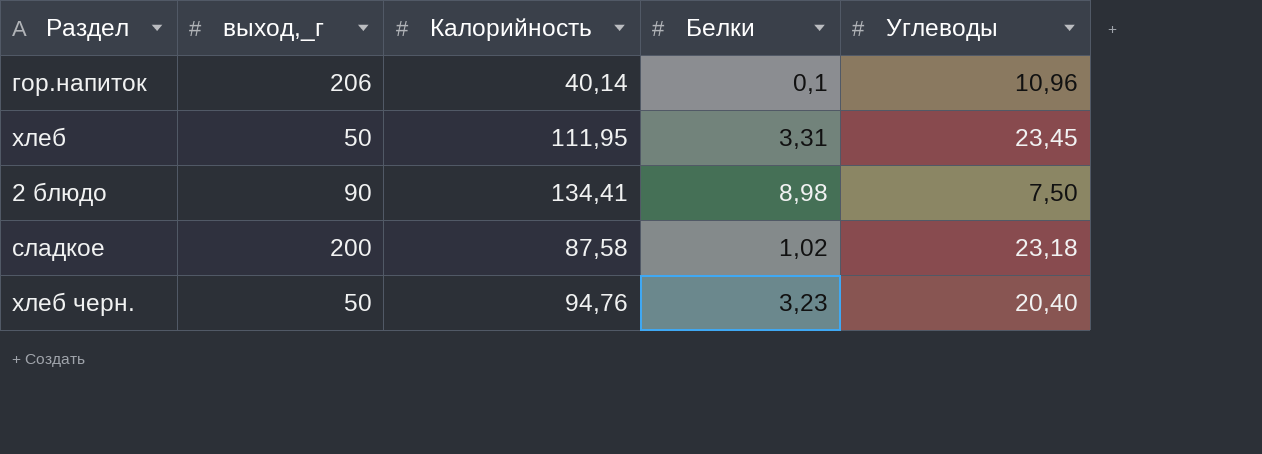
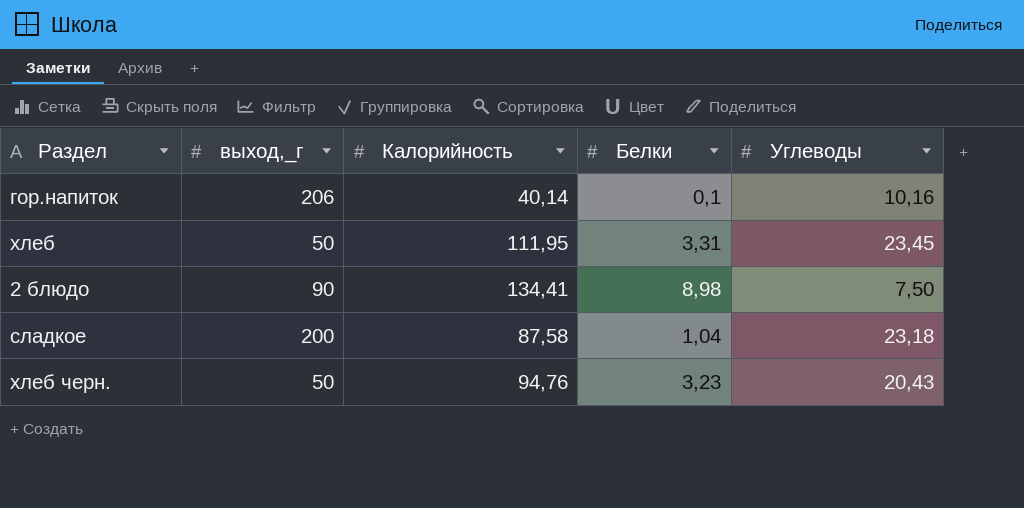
гор.напиток | Углеводы: 10,96 -> 10,16
сладкое | Белки: 1,02 -> 1,04
хлеб черн. | Углеводы: 20,40 -> 20,43

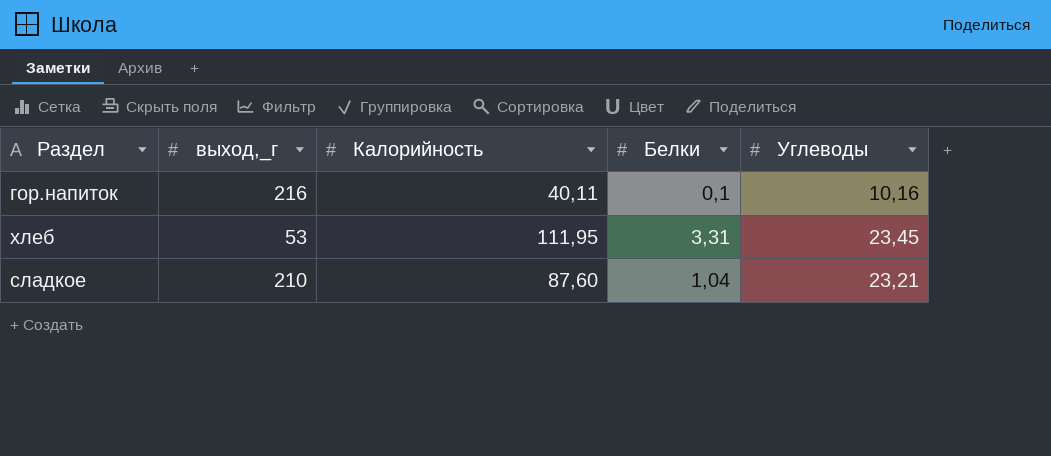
row 2 блюдо: 90 | 134,41 | 8,98 | 7,50 -> none
row хлеб черн.: 50 | 94,76 | 3,23 | 20,43 -> none
гор.напиток | выход,_г: 206 -> 216
гор.напиток | Калорийность: 40,14 -> 40,11
хлеб | выход,_г: 50 -> 53
сладкое | выход,_г: 200 -> 210
сладкое | Калорийность: 87,58 -> 87,60
сладкое | Углеводы: 23,18 -> 23,21

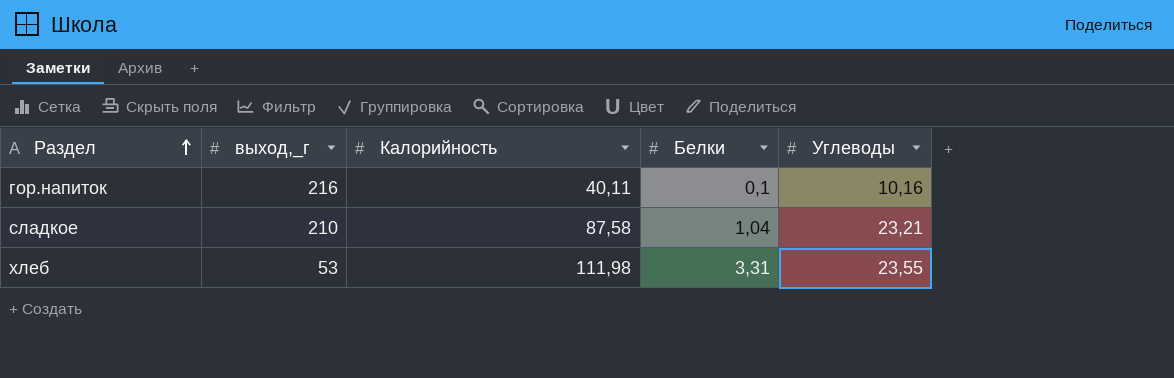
row order: none -> Раздел ascending
сладкое | Калорийность: 87,60 -> 87,58
хлеб | Калорийность: 111,95 -> 111,98
хлеб | Углеводы: 23,45 -> 23,55

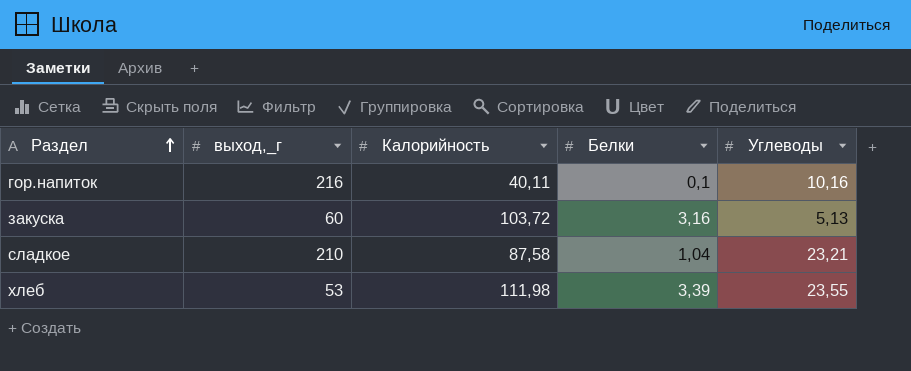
row закуска: none -> 60 | 103,72 | 3,16 | 5,13
хлеб | Белки: 3,31 -> 3,39

